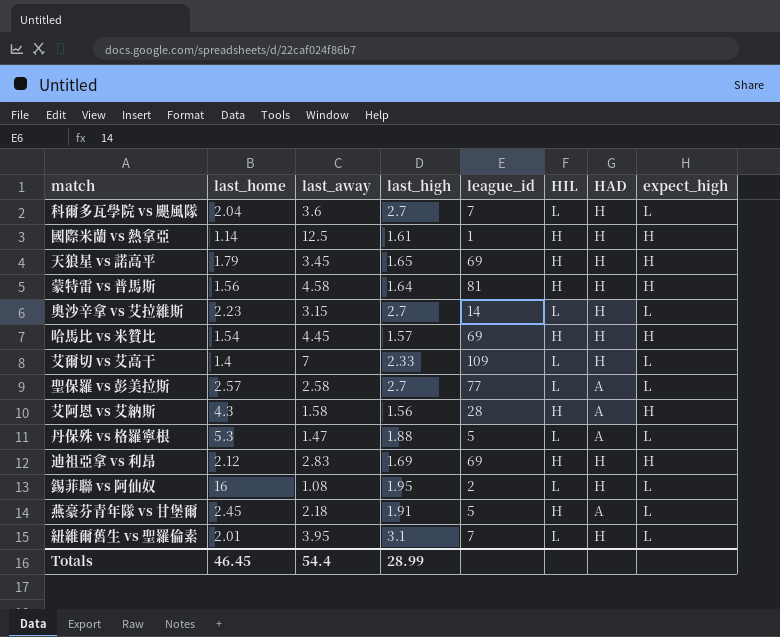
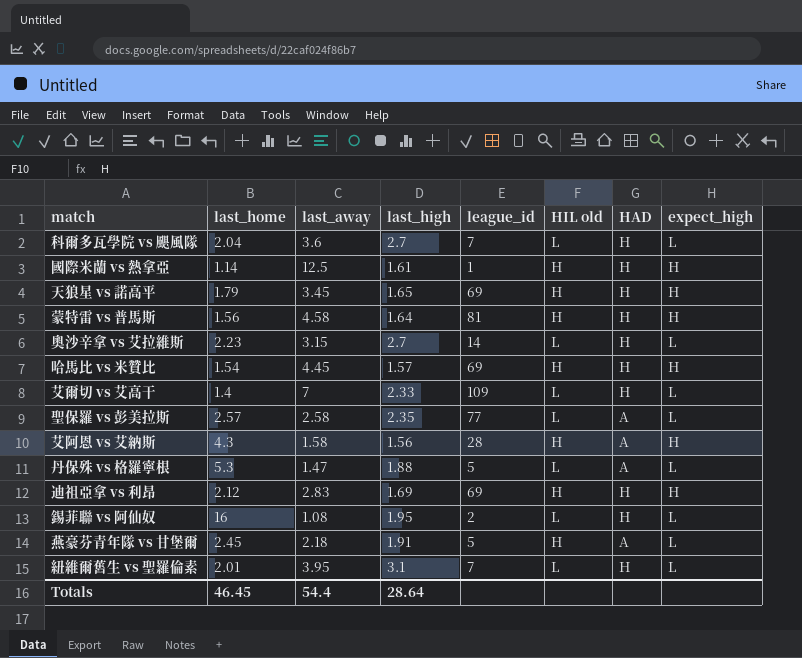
column name: HIL -> HIL old
聖保羅 vs 彭美拉斯 | last_high: 2.7 -> 2.35
Totals | last_high: 28.99 -> 28.64

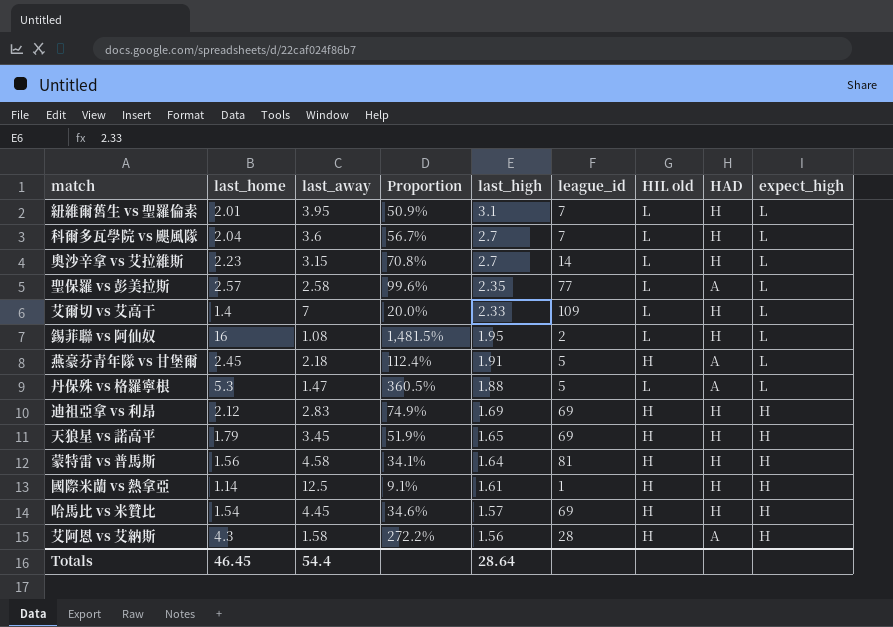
row order: none -> last_high descending
column Proportion | formula: none -> [last_home] / [last_away]

